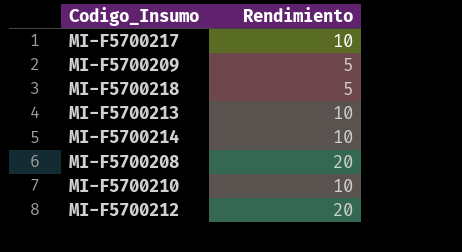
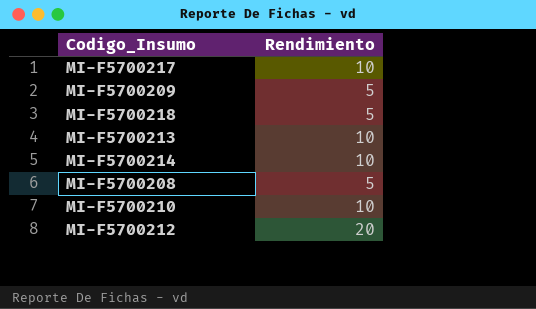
MI-F5700208 | Rendimiento: 20 -> 5

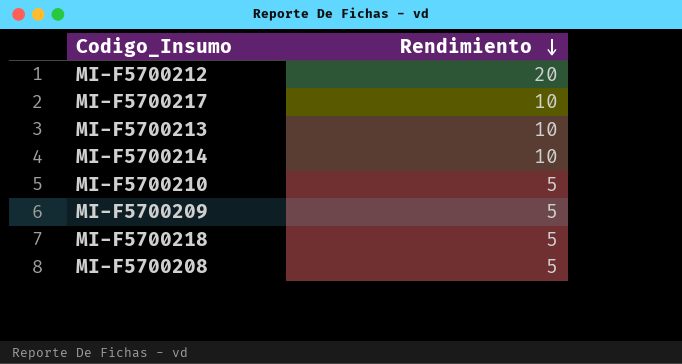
row order: none -> Rendimiento descending
MI-F5700210 | Rendimiento: 10 -> 5

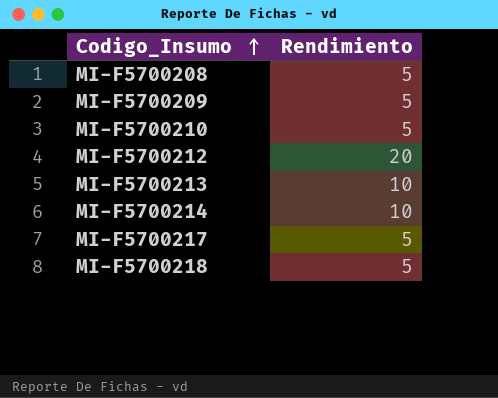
row order: Rendimiento descending -> Codigo_Insumo ascending
MI-F5700217 | Rendimiento: 10 -> 5

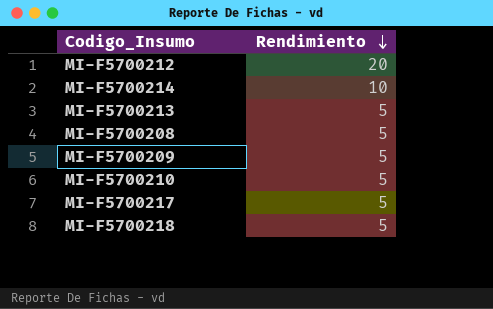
row order: Codigo_Insumo ascending -> Rendimiento descending
MI-F5700213 | Rendimiento: 10 -> 5

